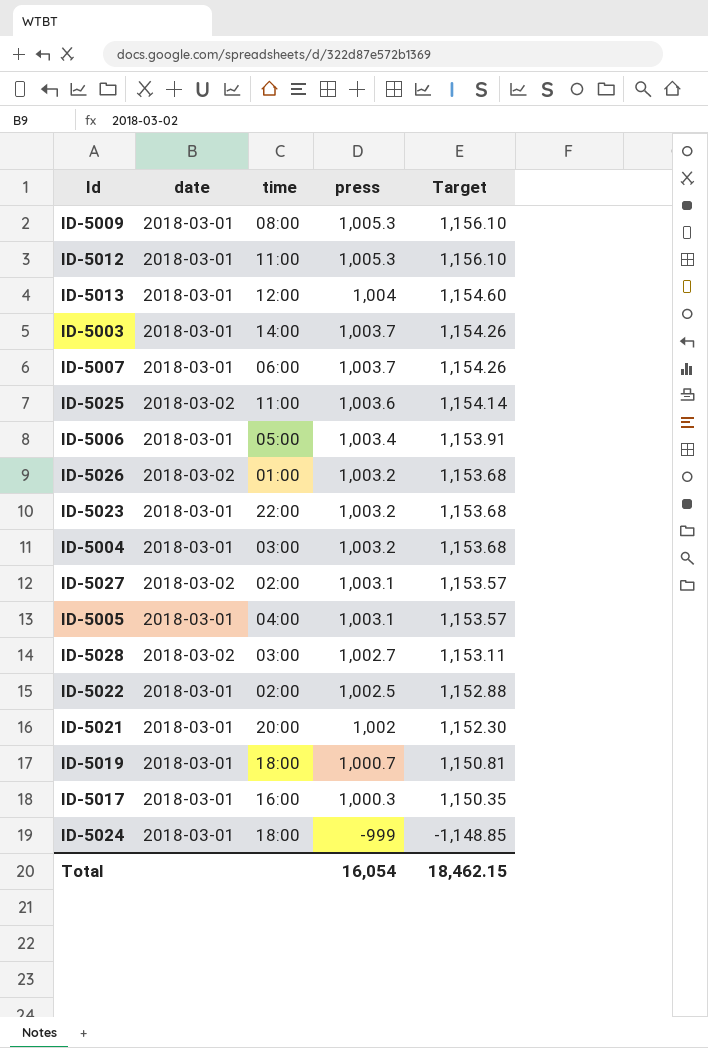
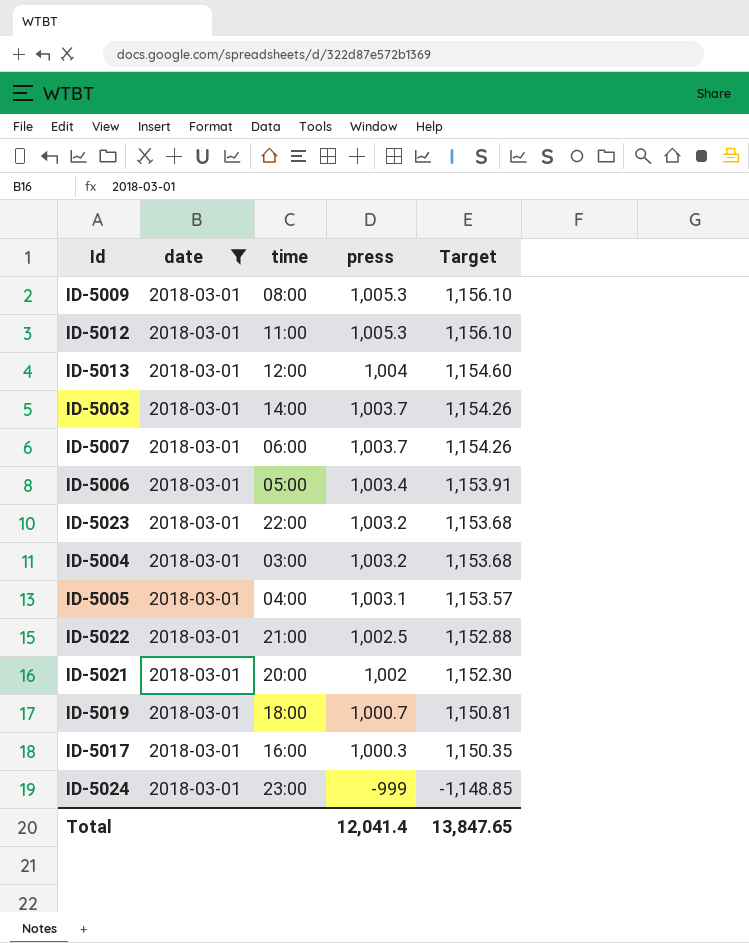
filter: none -> date = 2018-03-01
ID-5022 | time: 02:00 -> 21:00
ID-5024 | time: 18:00 -> 23:00
Total | press: 16,054 -> 12,041.4
Total | Target: 18,462.15 -> 13,847.65

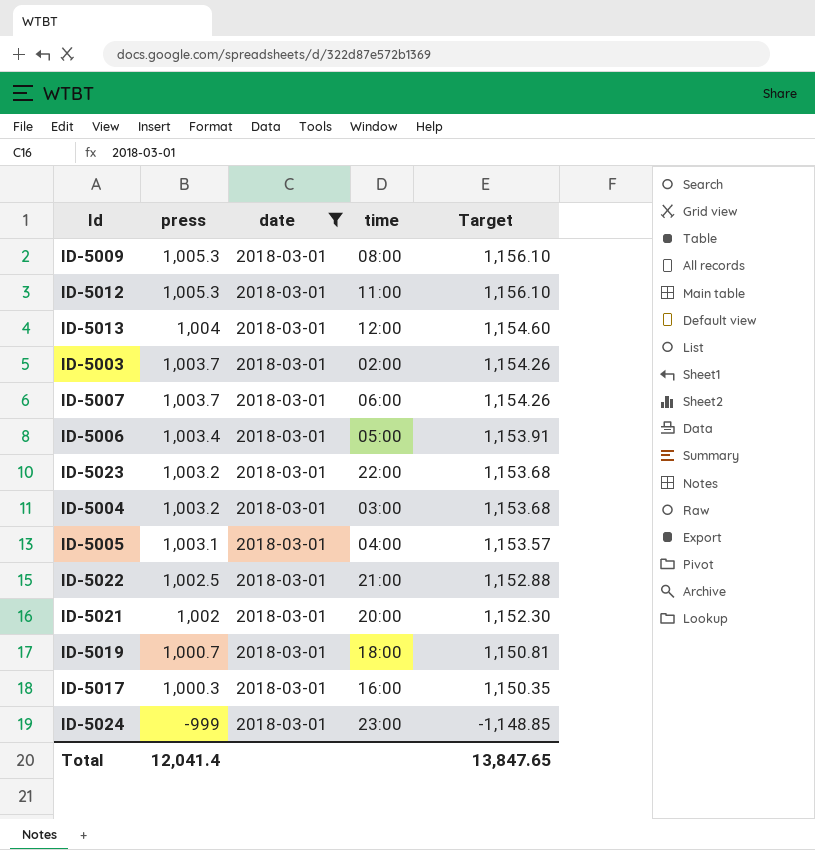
column press | position: 4 -> 2
ID-5003 | time: 14:00 -> 02:00

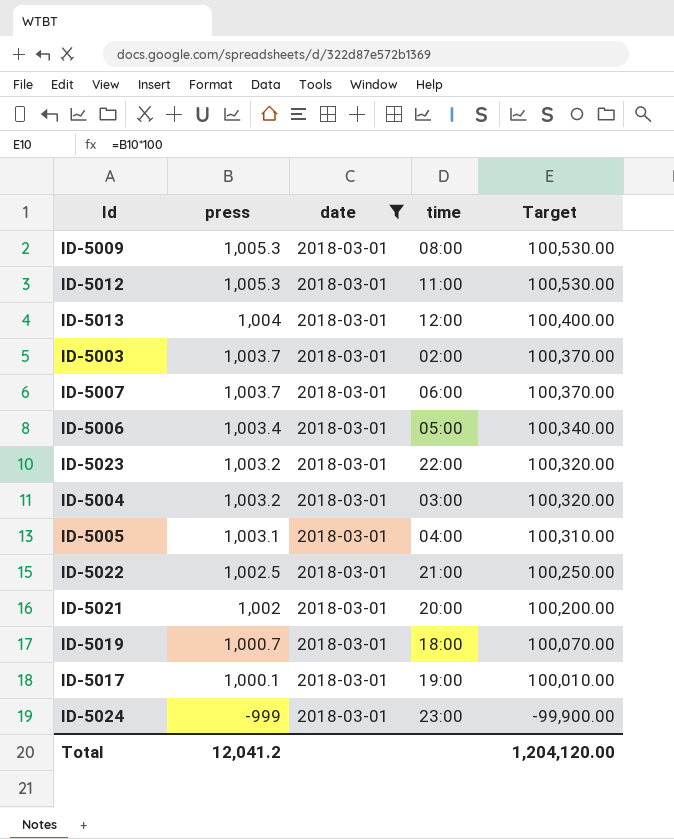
column Target | formula: [press] * 1.15 -> [press] * 100
ID-5017 | press: 1,000.3 -> 1,000.1
ID-5017 | time: 16:00 -> 19:00
Total | press: 12,041.4 -> 12,041.2
Total | Target: 13,847.65 -> 1,204,120.00

